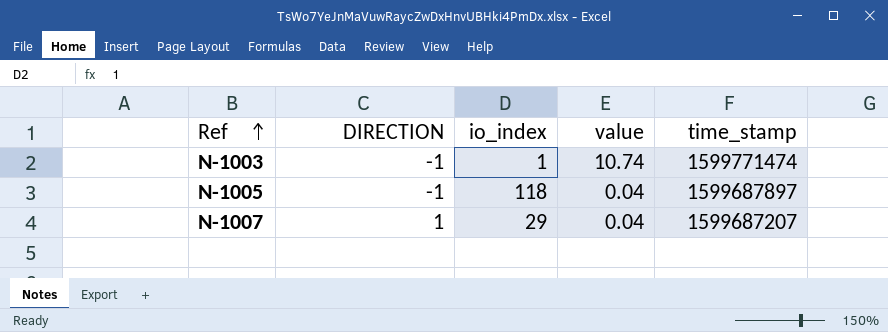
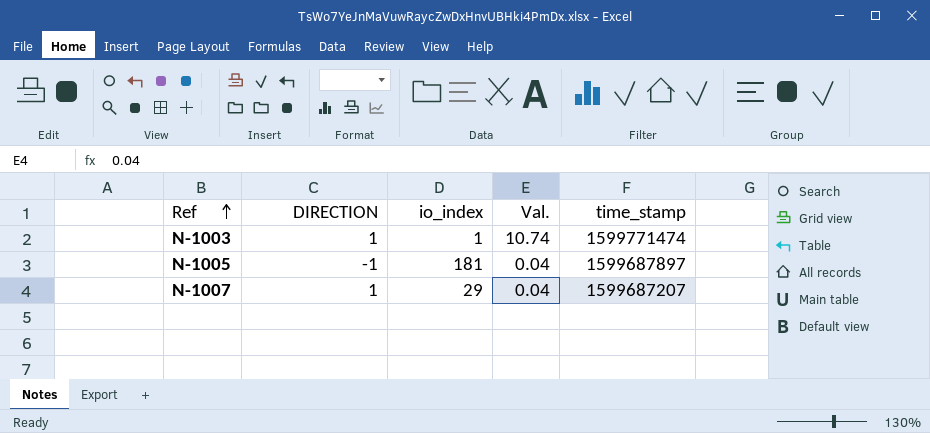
column name: value -> Val.
N-1003 | DIRECTION: -1 -> 1
N-1005 | io_index: 118 -> 181

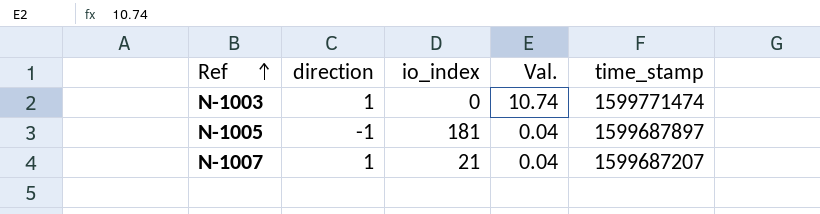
column name: DIRECTION -> direction
N-1003 | io_index: 1 -> 0
N-1007 | io_index: 29 -> 21

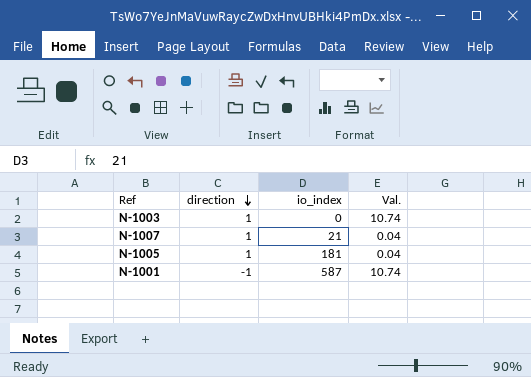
row order: Ref ascending -> direction descending
column time_stamp | position: 5 -> none
N-1005 | direction: -1 -> 1
row N-1001: none -> -1 | 587 | 10.74

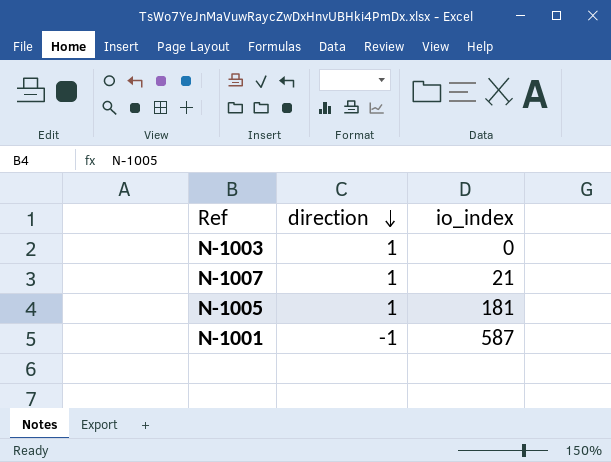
column Val. | position: 4 -> none

